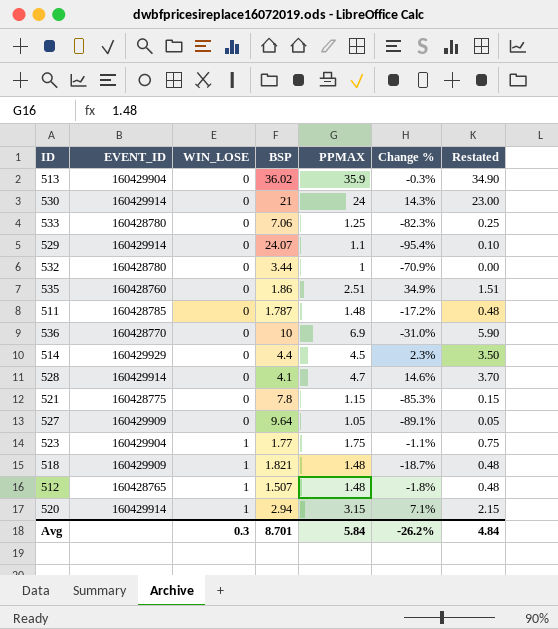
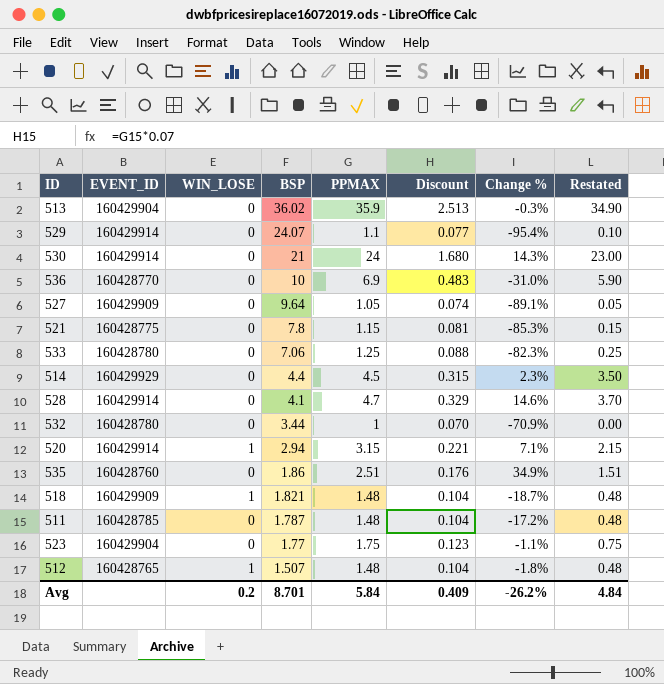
row order: WIN_LOSE ascending -> BSP descending
column Discount | formula: none -> [PPMAX] * 0.07
523 | WIN_LOSE: 1 -> 0
Avg | WIN_LOSE: 0.3 -> 0.2

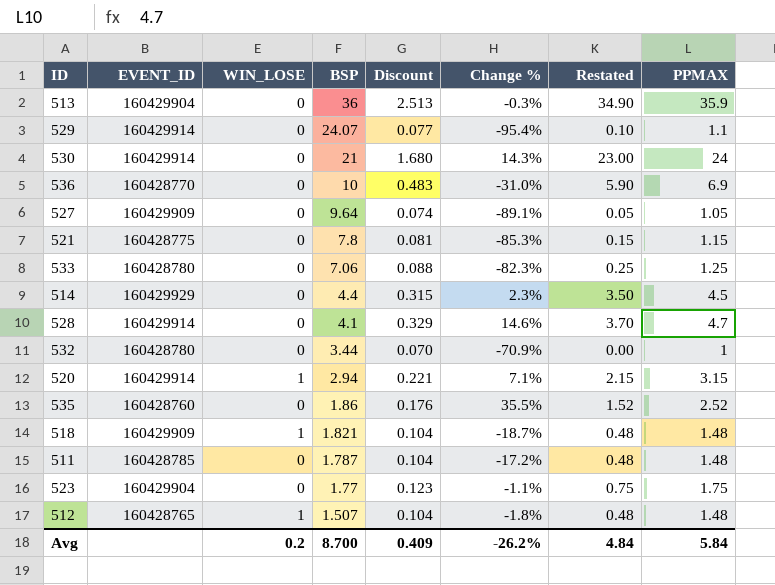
column PPMAX | position: 5 -> 8
513 | BSP: 36.02 -> 36
535 | Change %: 34.9% -> 35.5%
535 | Restated: 1.51 -> 1.52
535 | PPMAX: 2.51 -> 2.52
Avg | BSP: 8.701 -> 8.700

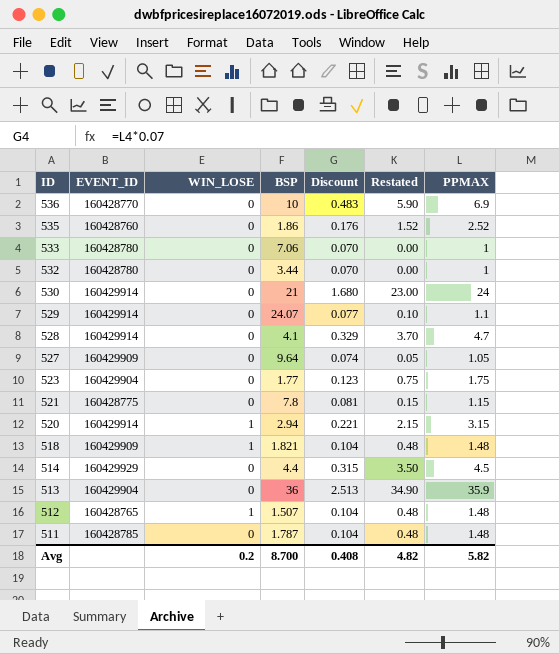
row order: BSP descending -> ID descending
column Change % | formula: ([PPMAX] - [BSP]) / [BSP] -> none
533 | Discount: 0.088 -> 0.070
533 | Restated: 0.25 -> 0.00
533 | PPMAX: 1.25 -> 1
Avg | Discount: 0.409 -> 0.408
Avg | Restated: 4.84 -> 4.82
Avg | PPMAX: 5.84 -> 5.82

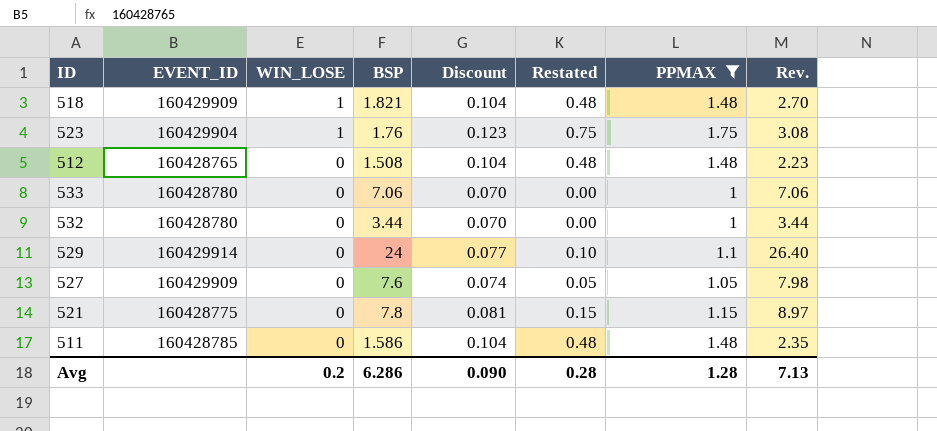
filter: none -> PPMAX <= 1.75
row order: ID descending -> WIN_LOSE descending
column Rev. | formula: none -> [BSP] * [PPMAX]
523 | WIN_LOSE: 0 -> 1
523 | BSP: 1.77 -> 1.76
512 | WIN_LOSE: 1 -> 0
512 | BSP: 1.507 -> 1.508
529 | BSP: 24.07 -> 24
527 | BSP: 9.64 -> 7.6
511 | BSP: 1.787 -> 1.586
Avg | BSP: 8.700 -> 6.286
Avg | Discount: 0.408 -> 0.090
Avg | Restated: 4.82 -> 0.28
Avg | PPMAX: 5.82 -> 1.28

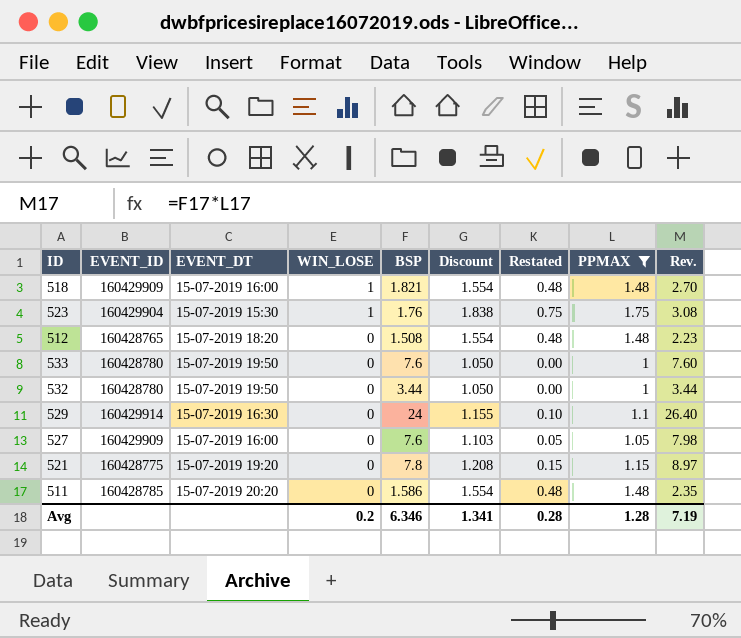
column EVENT_DT | position: none -> 3
column Discount | formula: [PPMAX] * 0.07 -> [PPMAX] * 1.05
533 | BSP: 7.06 -> 7.6
533 | Rev.: 7.06 -> 7.60
Avg | BSP: 6.286 -> 6.346
Avg | Discount: 0.090 -> 1.341
Avg | Rev.: 7.13 -> 7.19

